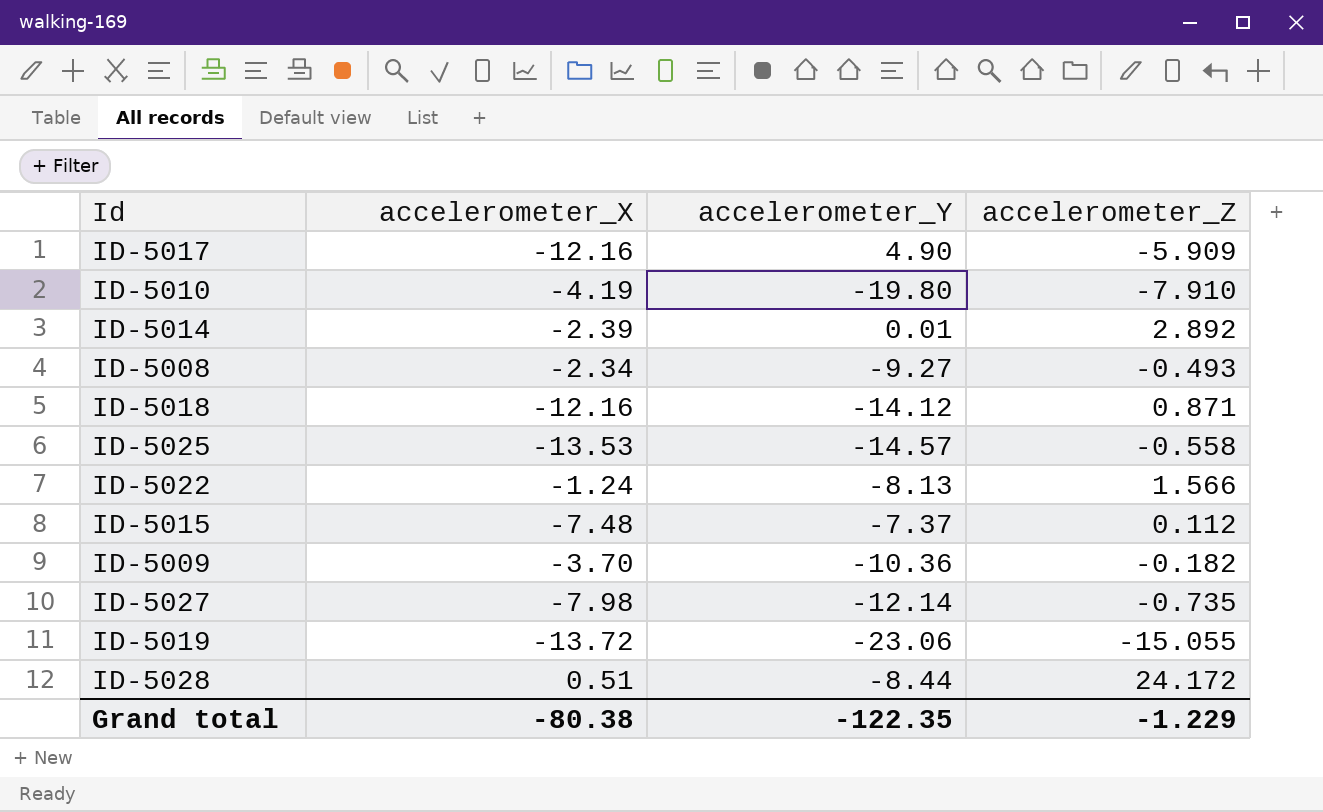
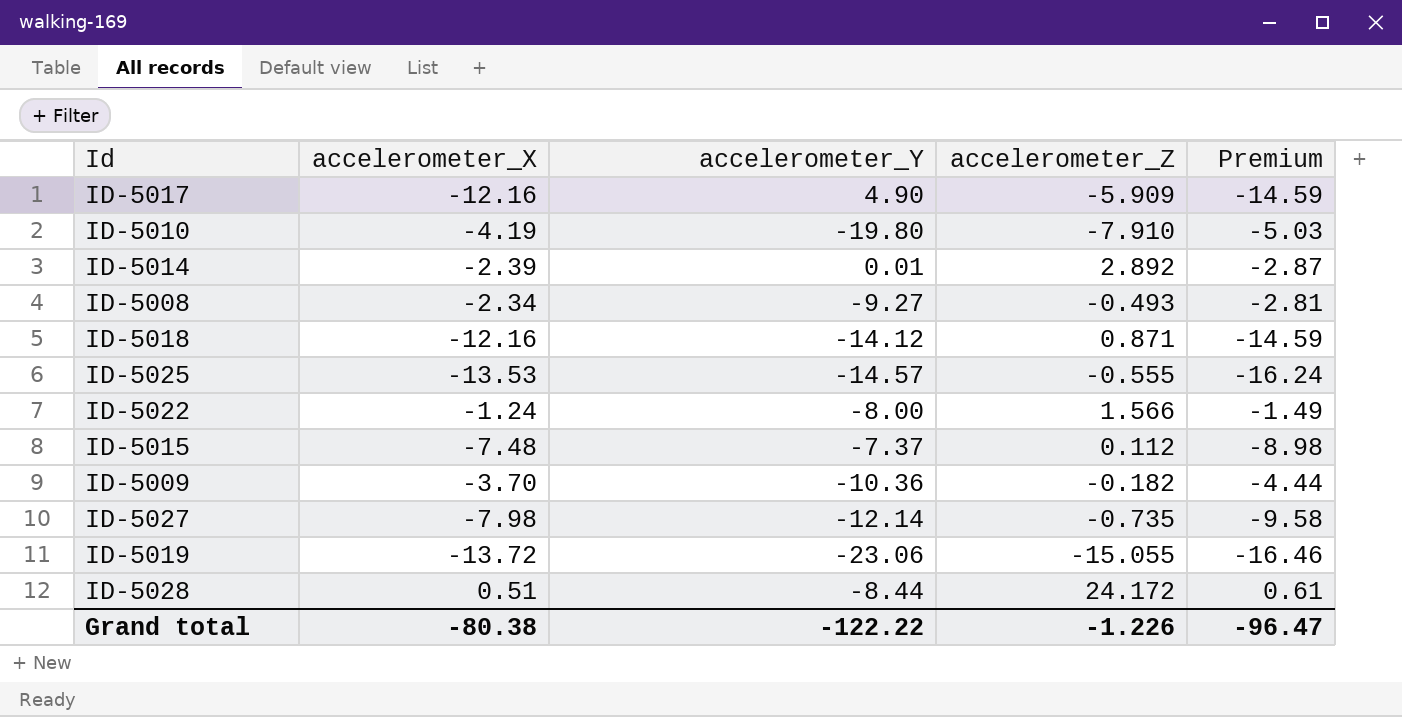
column Premium | formula: none -> [accelerometer_X] * 1.2
ID-5025 | accelerometer_Z: -0.558 -> -0.555
ID-5022 | accelerometer_Y: -8.13 -> -8.00
Grand total | accelerometer_Y: -122.35 -> -122.22
Grand total | accelerometer_Z: -1.229 -> -1.226

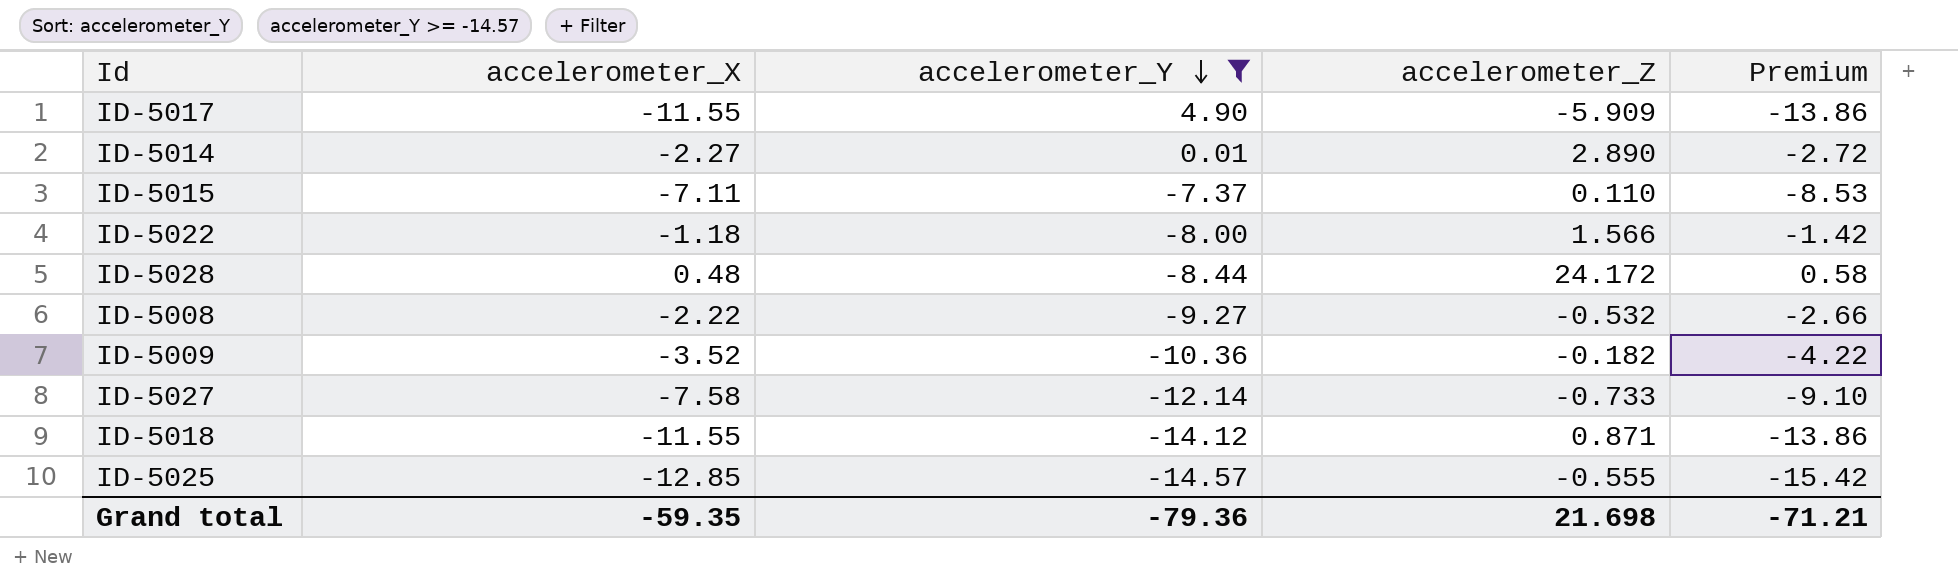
filter: none -> accelerometer_Y >= -14.57
row order: none -> accelerometer_Y descending
ID-5017 | accelerometer_X: -12.16 -> -11.55
ID-5017 | Premium: -14.59 -> -13.86
ID-5014 | accelerometer_X: -2.39 -> -2.27
ID-5014 | accelerometer_Z: 2.892 -> 2.890
ID-5014 | Premium: -2.87 -> -2.72
ID-5015 | accelerometer_X: -7.48 -> -7.11
ID-5015 | accelerometer_Z: 0.112 -> 0.110
ID-5015 | Premium: -8.98 -> -8.53
ID-5022 | accelerometer_X: -1.24 -> -1.18
ID-5022 | Premium: -1.49 -> -1.42
ID-5028 | accelerometer_X: 0.51 -> 0.48
ID-5028 | Premium: 0.61 -> 0.58
ID-5008 | accelerometer_X: -2.34 -> -2.22
ID-5008 | accelerometer_Z: -0.493 -> -0.532
ID-5008 | Premium: -2.81 -> -2.66
ID-5009 | accelerometer_X: -3.70 -> -3.52
ID-5009 | Premium: -4.44 -> -4.22
ID-5027 | accelerometer_X: -7.98 -> -7.58
ID-5027 | accelerometer_Z: -0.735 -> -0.733
ID-5027 | Premium: -9.58 -> -9.10
ID-5018 | accelerometer_X: -12.16 -> -11.55
ID-5018 | Premium: -14.59 -> -13.86
ID-5025 | accelerometer_X: -13.53 -> -12.85
ID-5025 | Premium: -16.24 -> -15.42
Grand total | accelerometer_X: -80.38 -> -59.35
Grand total | accelerometer_Y: -122.22 -> -79.36
Grand total | accelerometer_Z: -1.226 -> 21.698
Grand total | Premium: -96.47 -> -71.21

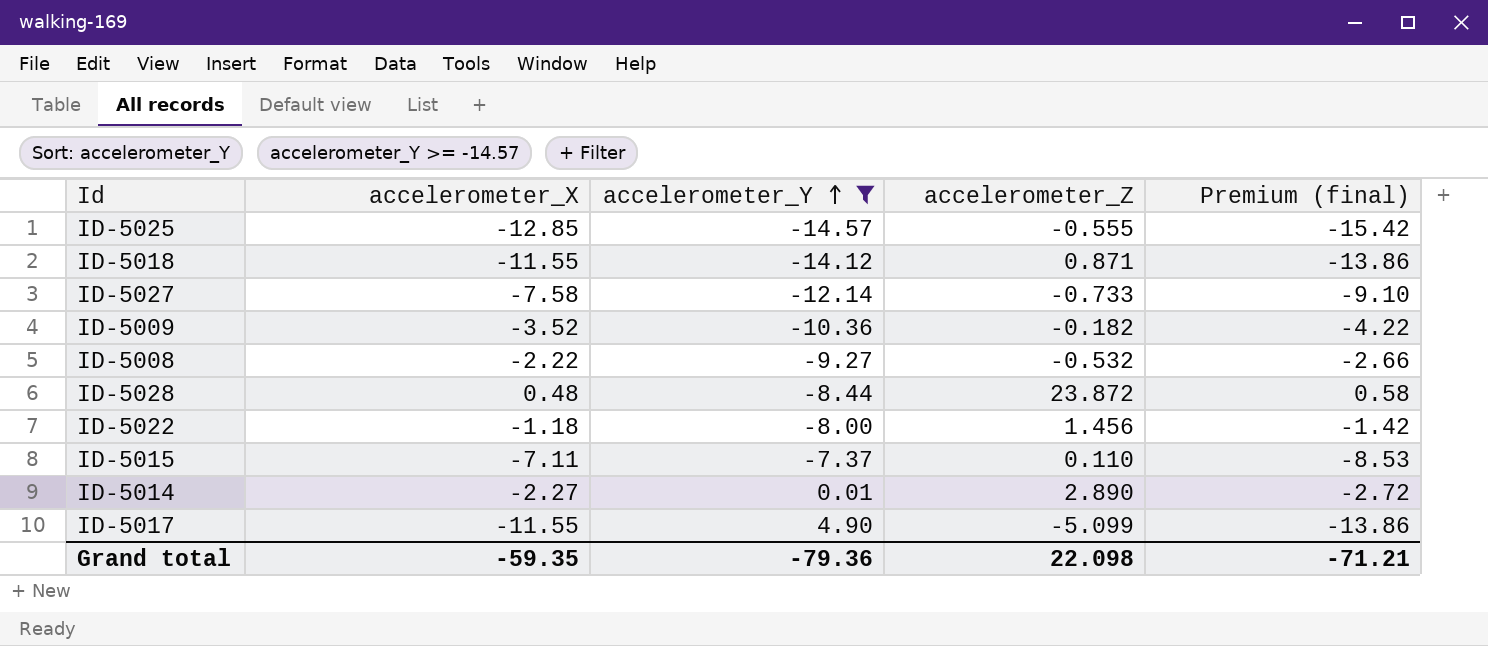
row order: accelerometer_Y descending -> accelerometer_Y ascending
column name: Premium -> Premium (final)
ID-5028 | accelerometer_Z: 24.172 -> 23.872
ID-5022 | accelerometer_Z: 1.566 -> 1.456
ID-5017 | accelerometer_Z: -5.909 -> -5.099
Grand total | accelerometer_Z: 21.698 -> 22.098

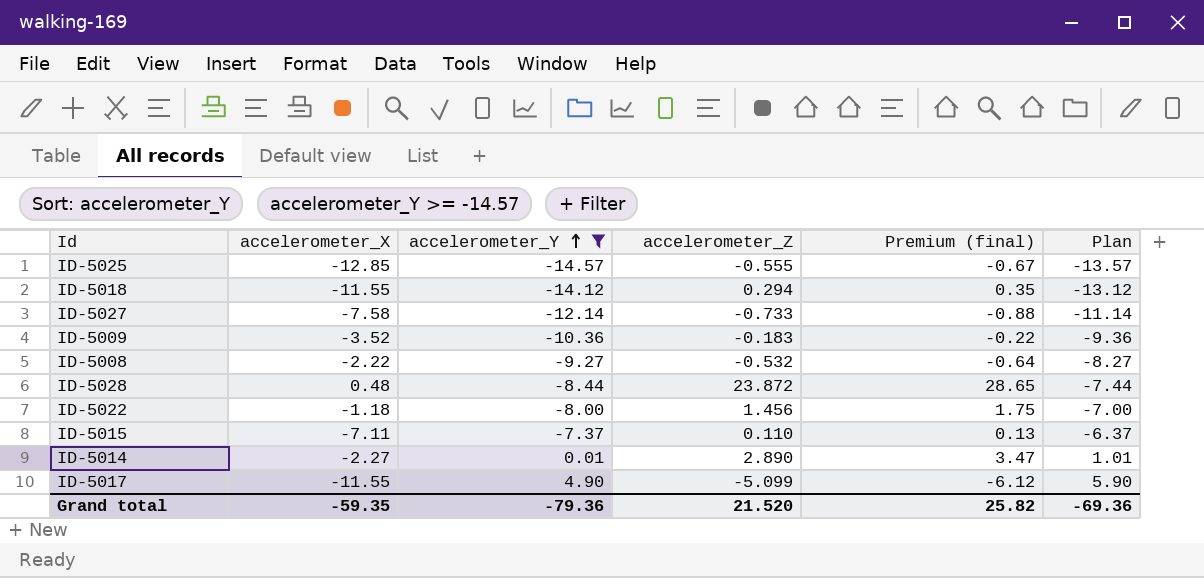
column Premium (final) | formula: [accelerometer_X] * 1.2 -> [accelerometer_Z] * 1.2
column Plan | formula: none -> [accelerometer_Y] + 1
ID-5018 | accelerometer_Z: 0.871 -> 0.294
ID-5009 | accelerometer_Z: -0.182 -> -0.183
Grand total | accelerometer_Z: 22.098 -> 21.520
Grand total | Premium (final): -71.21 -> 25.82

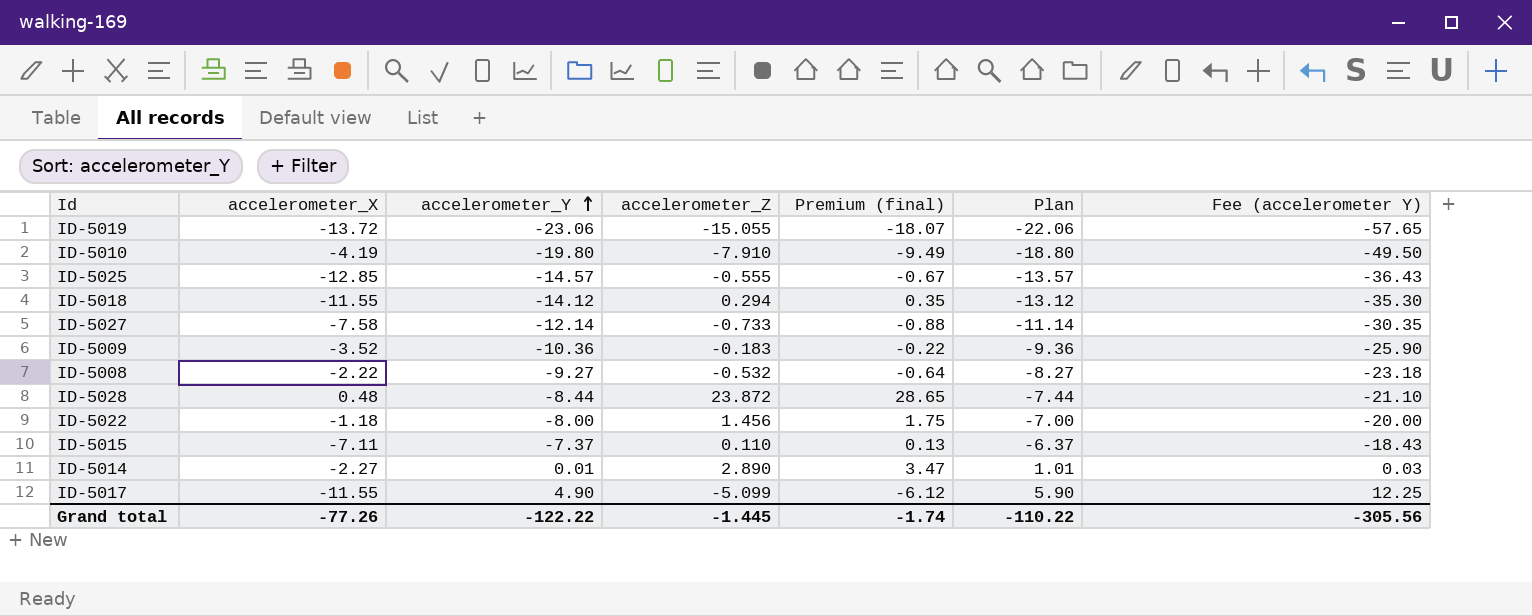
filter: accelerometer_Y >= -14.57 -> none
column Fee (accelerometer Y) | formula: none -> [accelerometer_Y] * 2.5
Grand total | accelerometer_X: -59.35 -> -77.26
Grand total | accelerometer_Y: -79.36 -> -122.22
Grand total | accelerometer_Z: 21.520 -> -1.445
Grand total | Premium (final): 25.82 -> -1.74
Grand total | Plan: -69.36 -> -110.22

